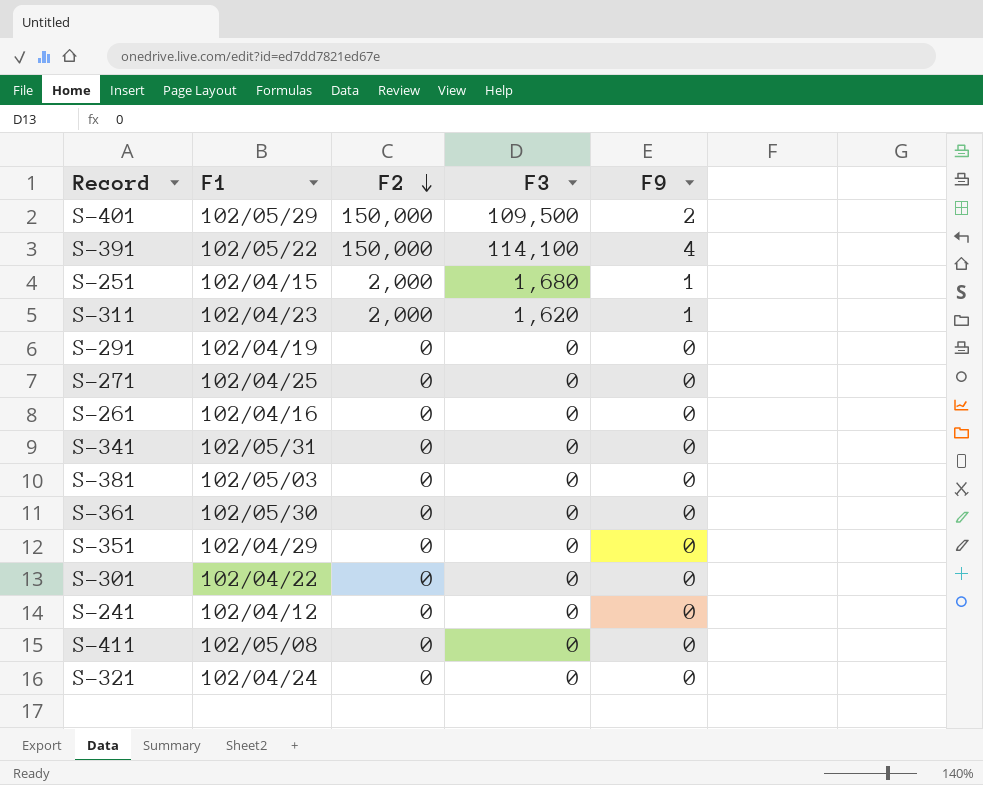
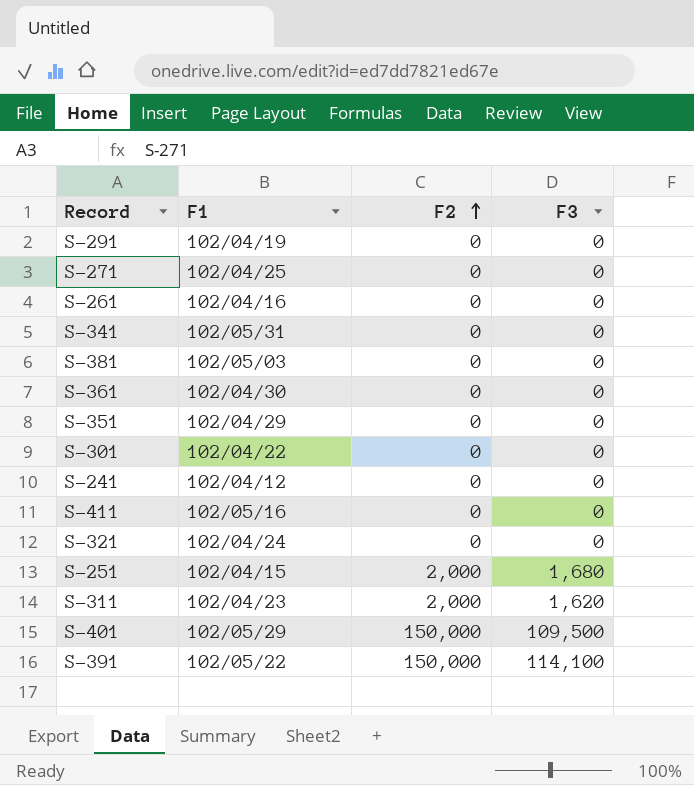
row order: F2 descending -> F2 ascending
column F9 | position: 5 -> none
S-361 | F1: 102/05/30 -> 102/04/30
S-411 | F1: 102/05/08 -> 102/05/16

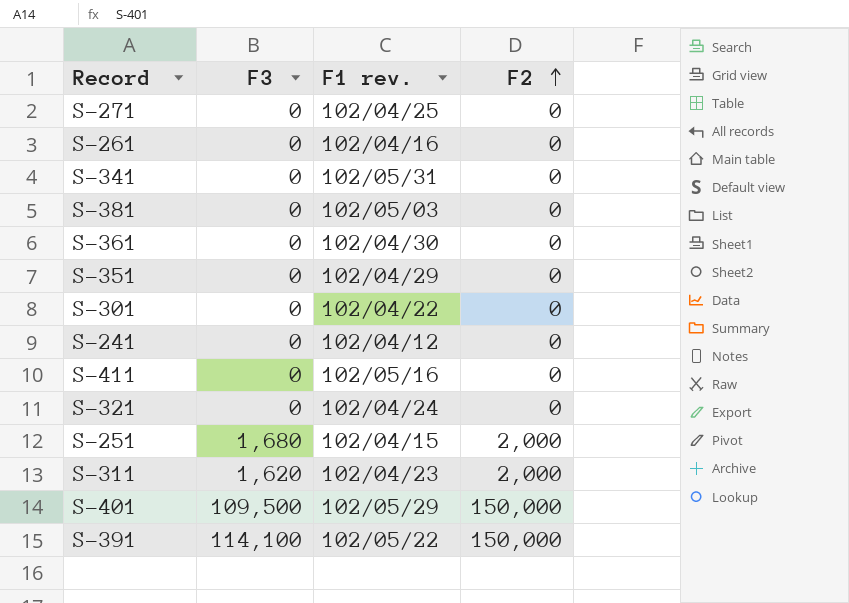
column F3 | position: 4 -> 2
column name: F1 -> F1 rev.
row S-291: 102/04/19 | 0 | 0 -> none

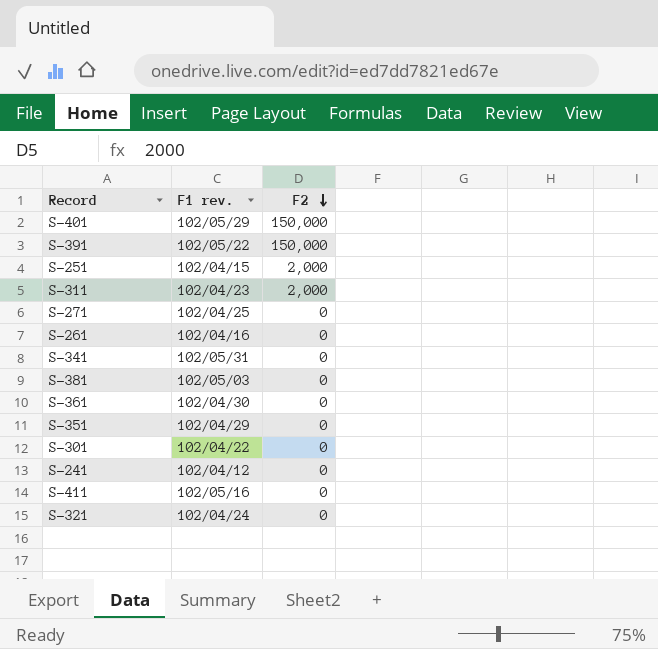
row order: F2 ascending -> F2 descending
column F3 | position: 2 -> none

